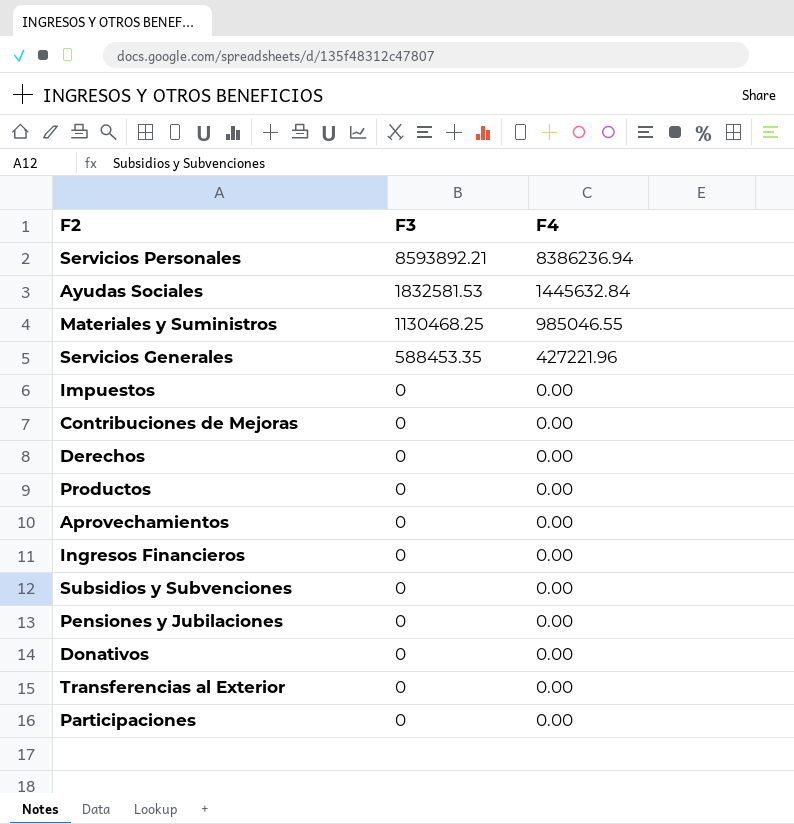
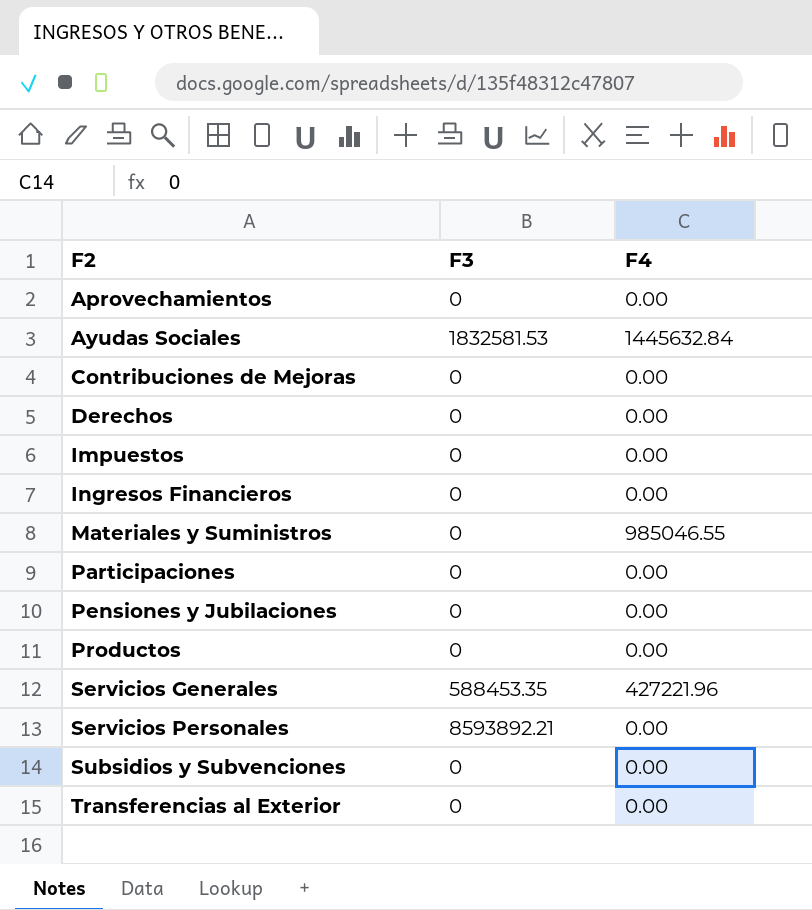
row order: F3 descending -> F2 ascending
row Donativos: 0 | 0.00 -> none
Materiales y Suministros | F3: 1130468.25 -> 0
Servicios Personales | F4: 8386236.94 -> 0.00

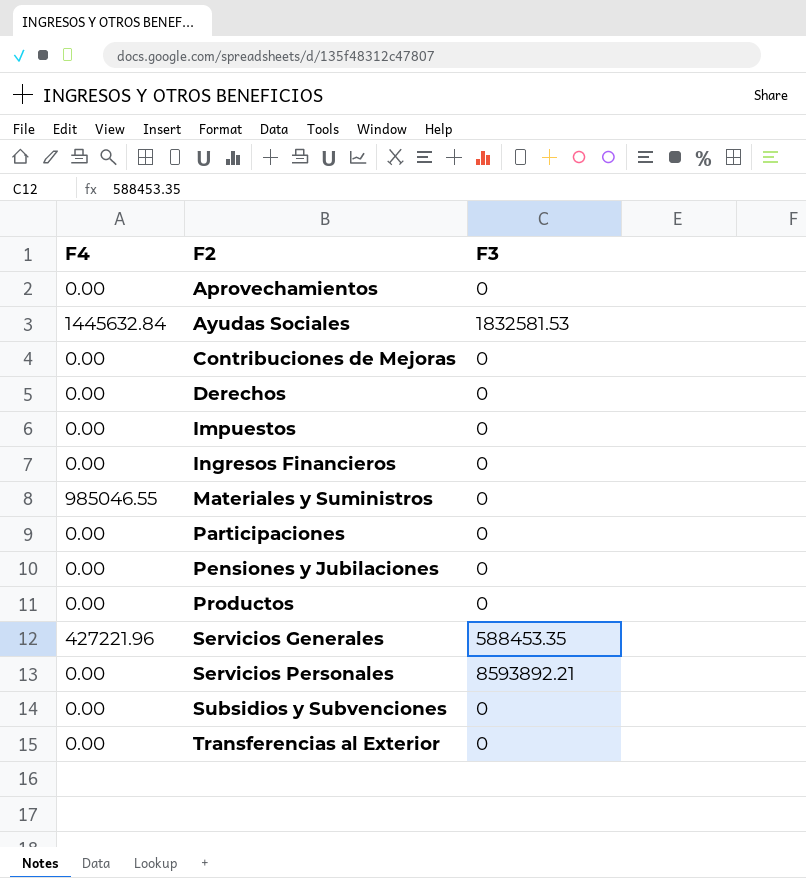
column F4 | position: 3 -> 1

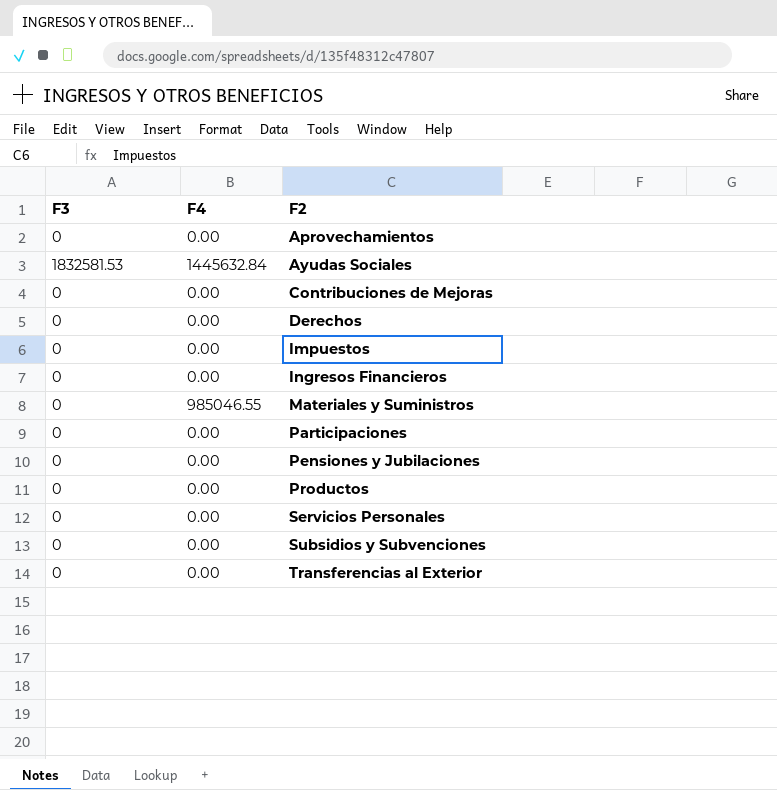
column F3 | position: 3 -> 1
row Servicios Generales: 427221.96 | 588453.35 -> none
Servicios Personales | F3: 8593892.21 -> 0

